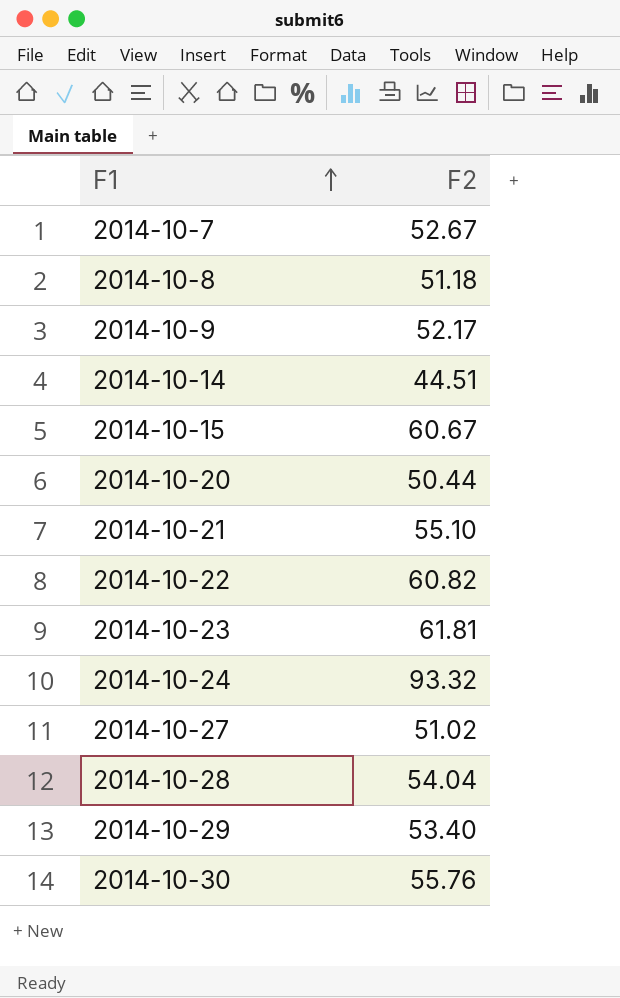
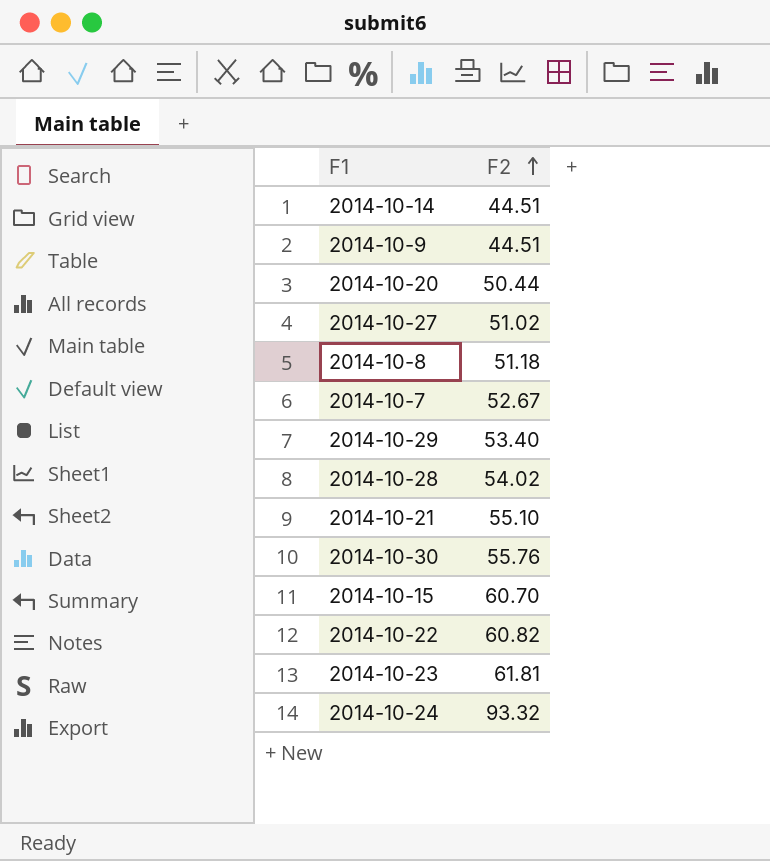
row order: F1 ascending -> F2 ascending
2014-10-9 | F2: 52.17 -> 44.51
2014-10-28 | F2: 54.04 -> 54.02
2014-10-15 | F2: 60.67 -> 60.70

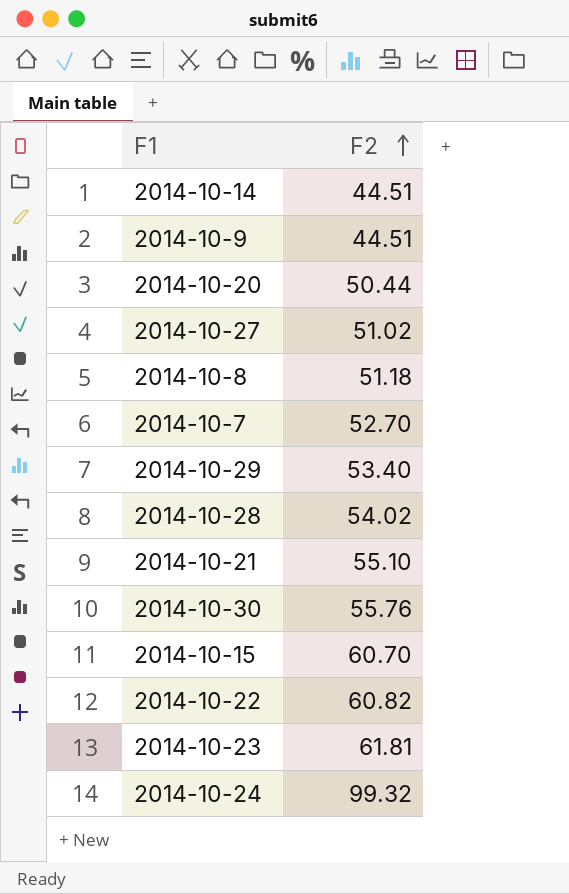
2014-10-7 | F2: 52.67 -> 52.70
2014-10-24 | F2: 93.32 -> 99.32

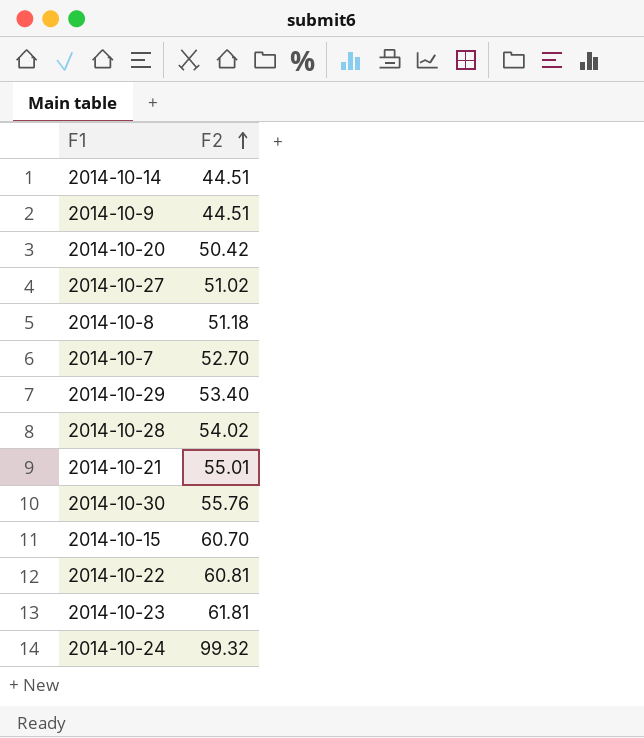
2014-10-20 | F2: 50.44 -> 50.42
2014-10-21 | F2: 55.10 -> 55.01
2014-10-22 | F2: 60.82 -> 60.81

